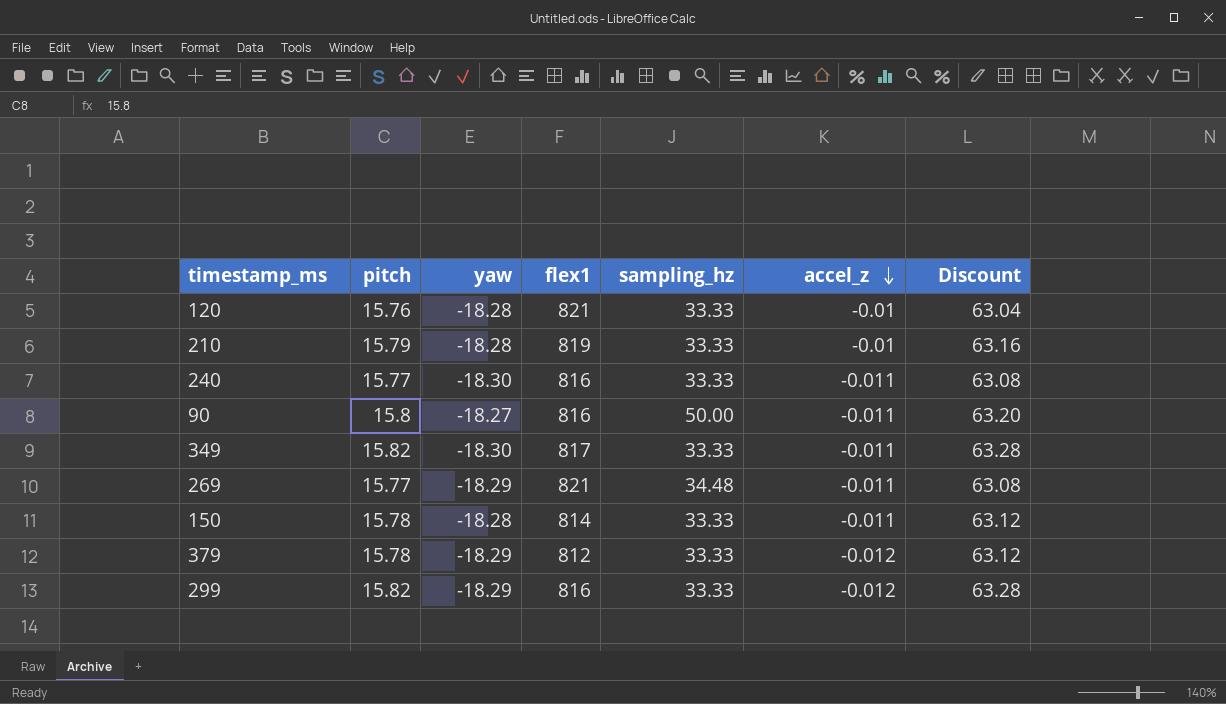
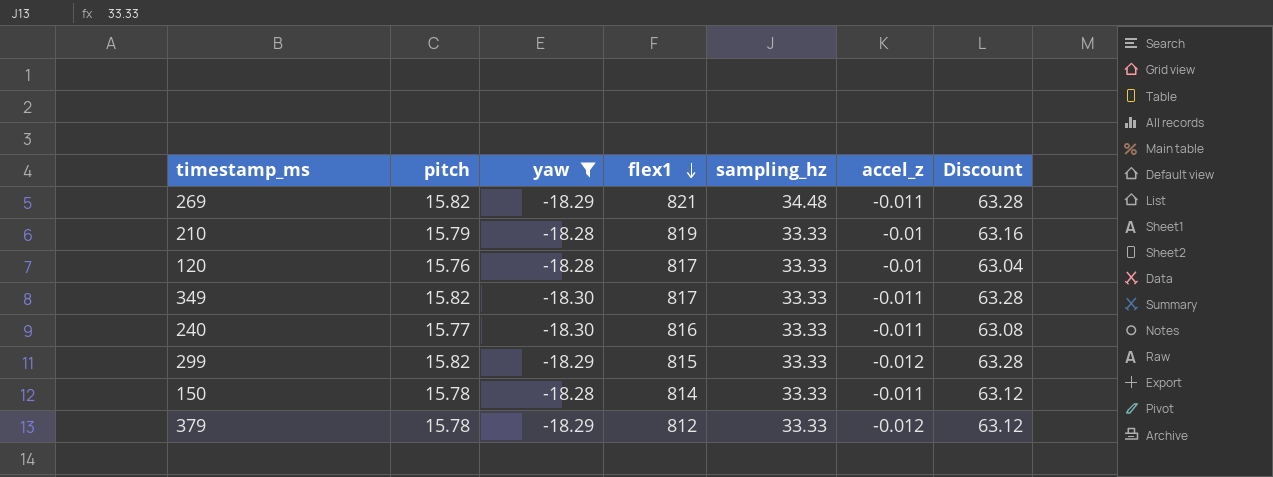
filter: none -> yaw != -18.27
row order: accel_z descending -> flex1 descending
269 | pitch: 15.77 -> 15.82
269 | Discount: 63.08 -> 63.28
120 | flex1: 821 -> 817
299 | flex1: 816 -> 815

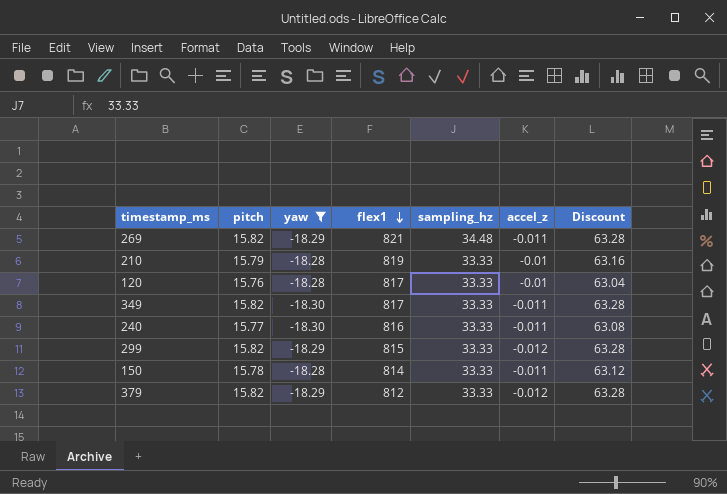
379 | pitch: 15.78 -> 15.82
379 | Discount: 63.12 -> 63.28

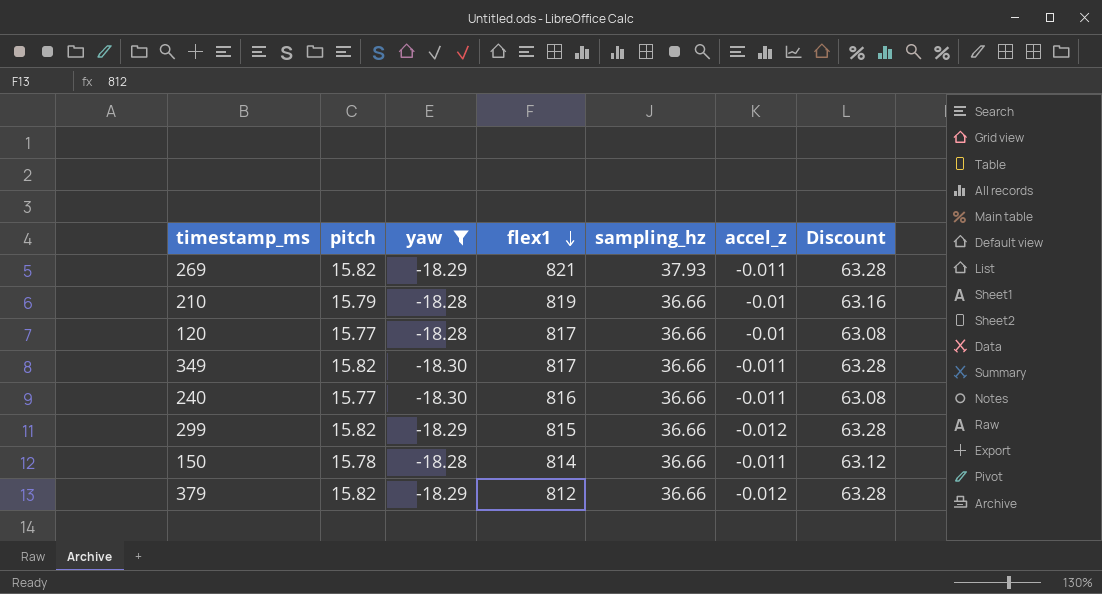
269 | sampling_hz: 34.48 -> 37.93
210 | sampling_hz: 33.33 -> 36.66
120 | pitch: 15.76 -> 15.77
120 | sampling_hz: 33.33 -> 36.66
120 | Discount: 63.04 -> 63.08
349 | sampling_hz: 33.33 -> 36.66
240 | sampling_hz: 33.33 -> 36.66
299 | sampling_hz: 33.33 -> 36.66
150 | sampling_hz: 33.33 -> 36.66
379 | sampling_hz: 33.33 -> 36.66

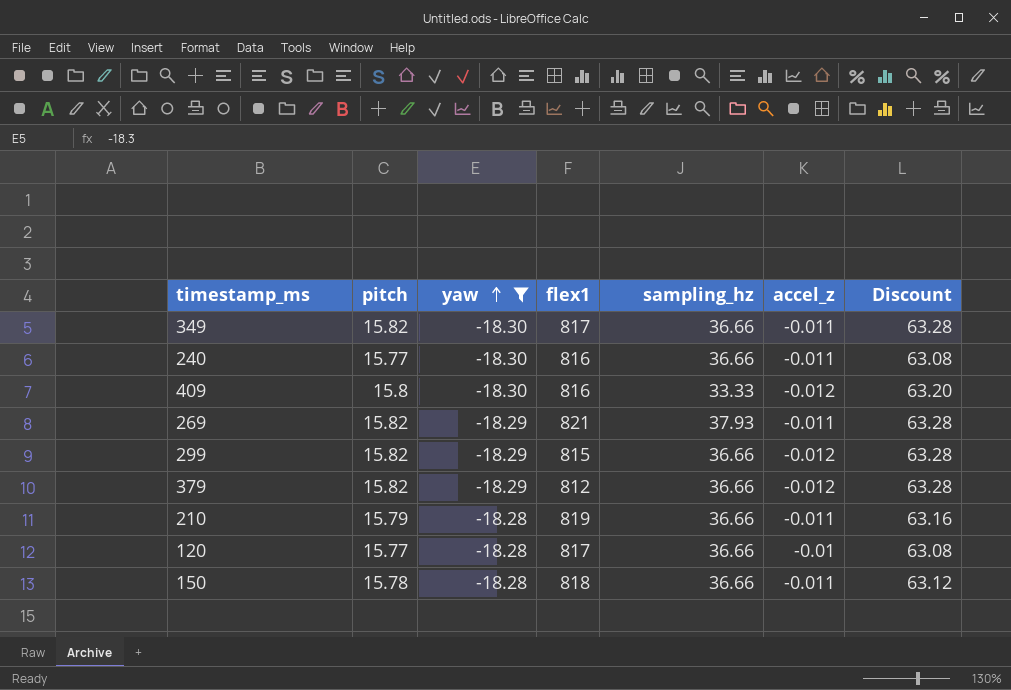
row order: flex1 descending -> yaw ascending
row 409: none -> 15.8 | -18.30 | 816 | 33.33 | -0.012 | 63.20
210 | accel_z: -0.01 -> -0.011
150 | flex1: 814 -> 818

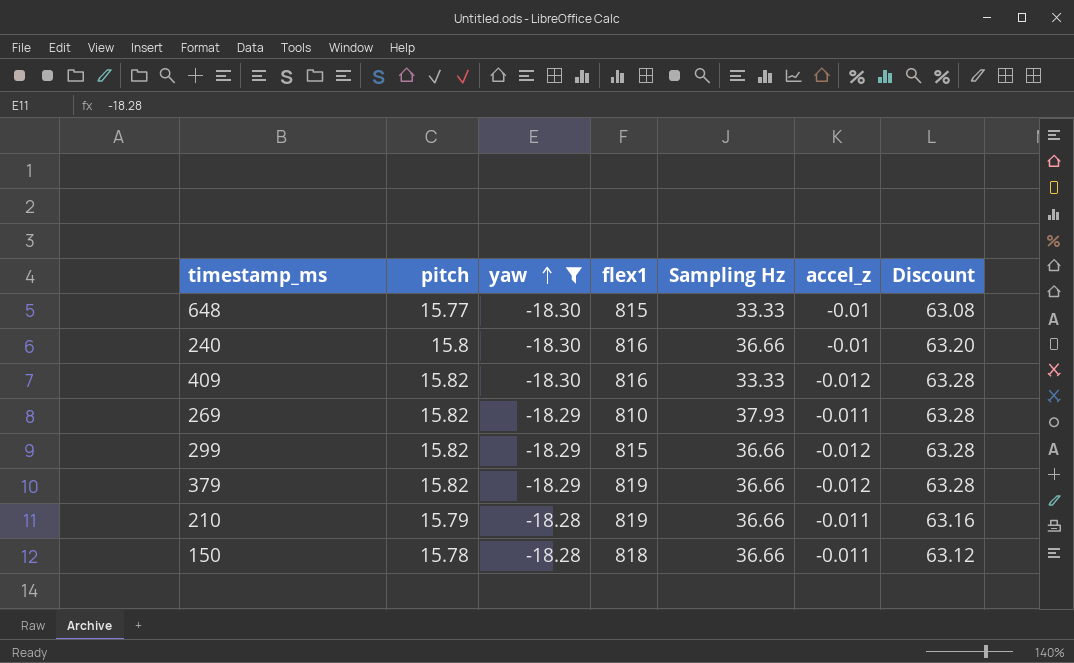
column name: sampling_hz -> Sampling Hz
row 349: 15.82 | -18.30 | 817 | 36.66 | -0.011 | 63.28 -> none
row 120: 15.77 | -18.28 | 817 | 36.66 | -0.01 | 63.08 -> none
row 648: none -> 15.77 | -18.30 | 815 | 33.33 | -0.01 | 63.08
240 | pitch: 15.77 -> 15.8
240 | accel_z: -0.011 -> -0.01
240 | Discount: 63.08 -> 63.20
409 | pitch: 15.8 -> 15.82
409 | Discount: 63.20 -> 63.28
269 | flex1: 821 -> 810
379 | flex1: 812 -> 819

